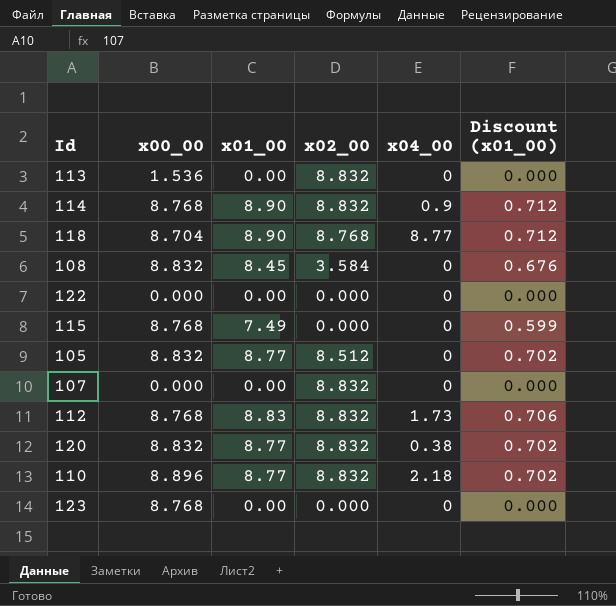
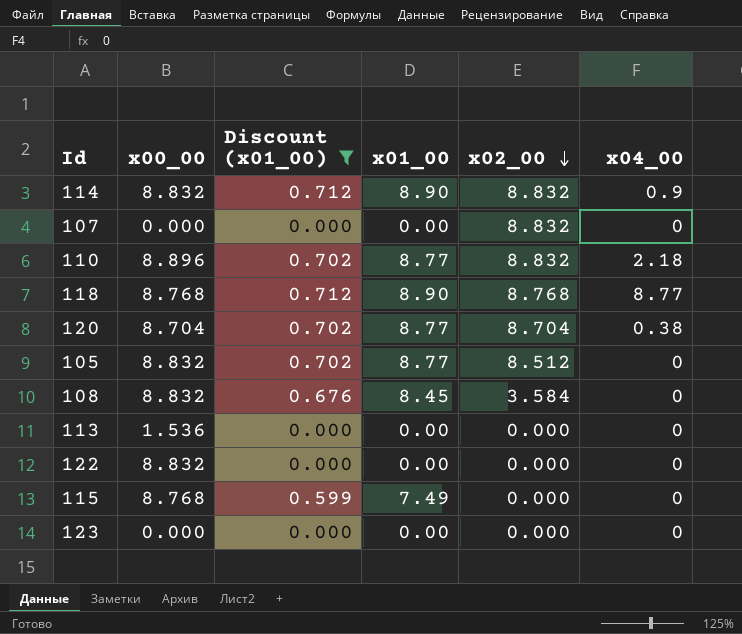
filter: none -> Discount (x01_00) != 0.706
row order: none -> x02_00 descending
column Discount (x01_00) | position: 6 -> 3
114 | x00_00: 8.768 -> 8.832
118 | x00_00: 8.704 -> 8.768
120 | x00_00: 8.832 -> 8.704
120 | x02_00: 8.832 -> 8.704
113 | x02_00: 8.832 -> 0.000
122 | x00_00: 0.000 -> 8.832
123 | x00_00: 8.768 -> 0.000

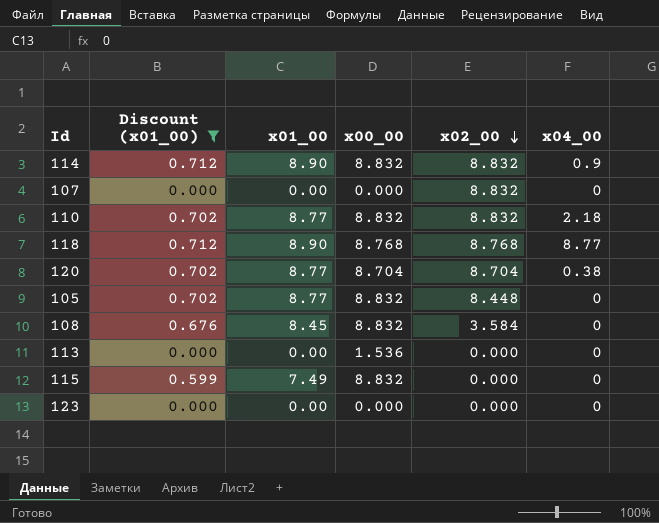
column x00_00 | position: 2 -> 4
row 122: 8.832 | 0.000 | 0.00 | 0.000 | 0 -> none
110 | x00_00: 8.896 -> 8.832
105 | x02_00: 8.512 -> 8.448
115 | x00_00: 8.768 -> 8.832

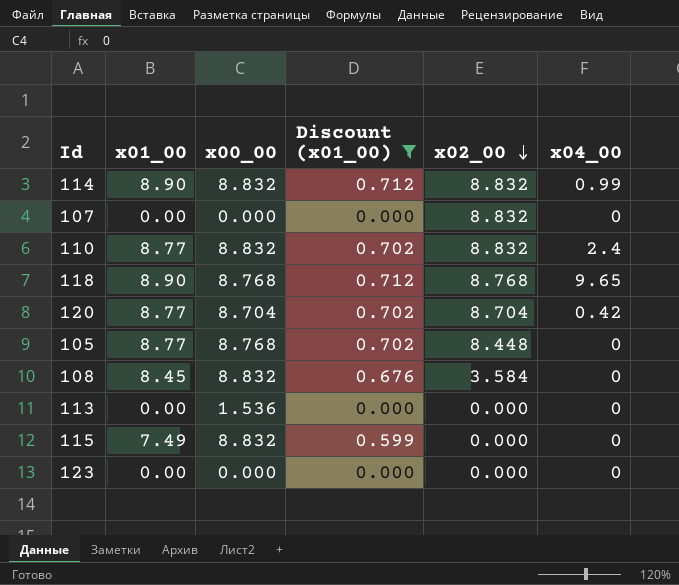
column Discount (x01_00) | position: 2 -> 4
114 | x04_00: 0.9 -> 0.99
110 | x04_00: 2.18 -> 2.4
118 | x04_00: 8.77 -> 9.65
120 | x04_00: 0.38 -> 0.42
105 | x00_00: 8.832 -> 8.768

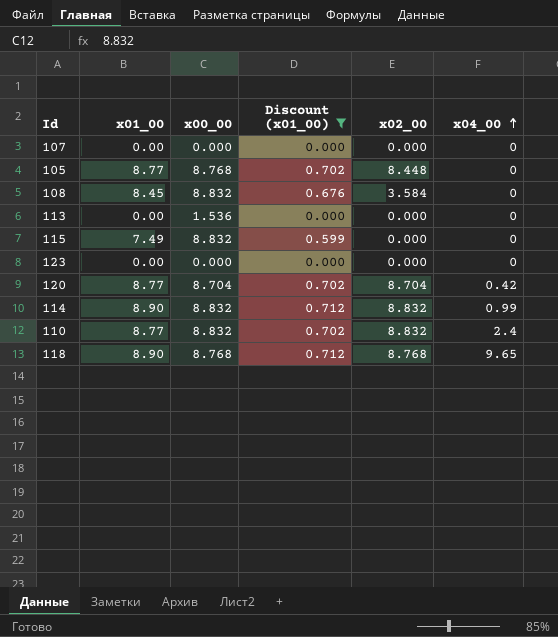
row order: x02_00 descending -> x04_00 ascending
107 | x02_00: 8.832 -> 0.000

